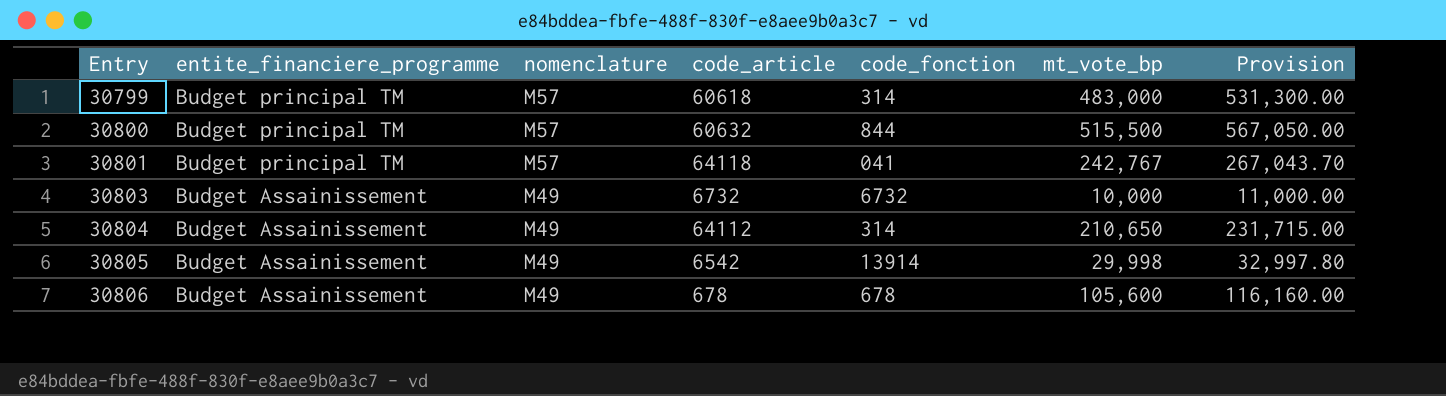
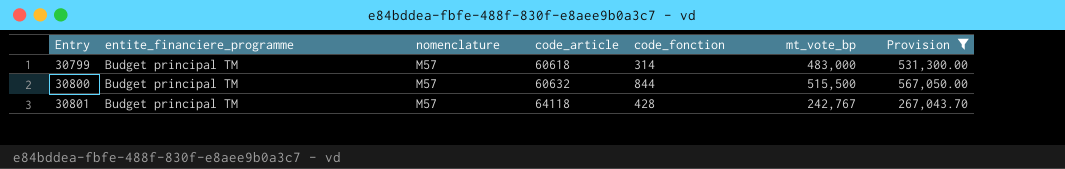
filter: none -> Provision >= 267,043.70
30801 | code_fonction: 041 -> 428

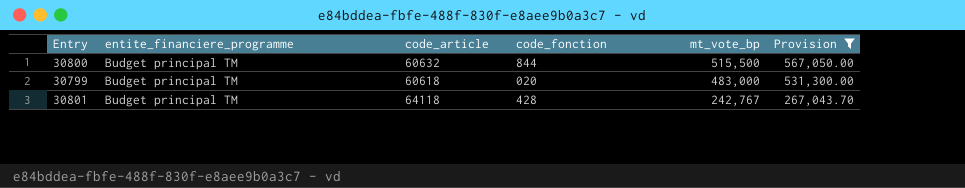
row order: Entry ascending -> mt_vote_bp descending
column nomenclature | position: 3 -> none
30799 | code_fonction: 314 -> 020

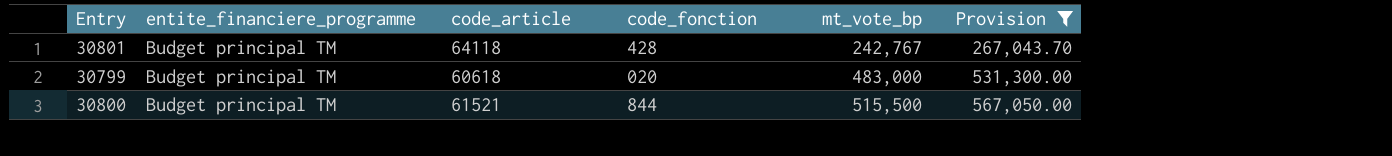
row order: mt_vote_bp descending -> mt_vote_bp ascending
30800 | code_article: 60632 -> 61521

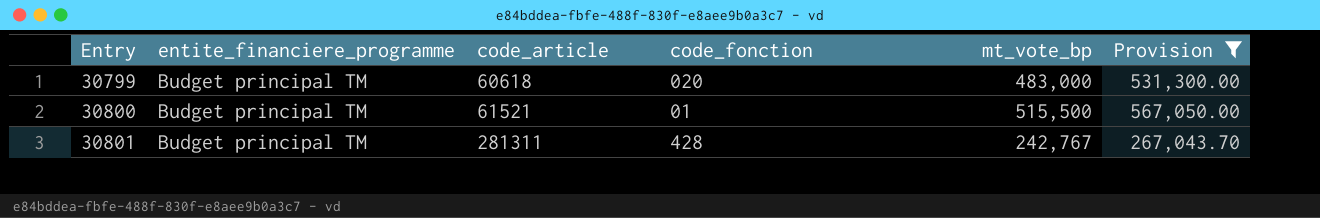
row order: mt_vote_bp ascending -> Entry ascending
30800 | code_fonction: 844 -> 01
30801 | code_article: 64118 -> 281311

